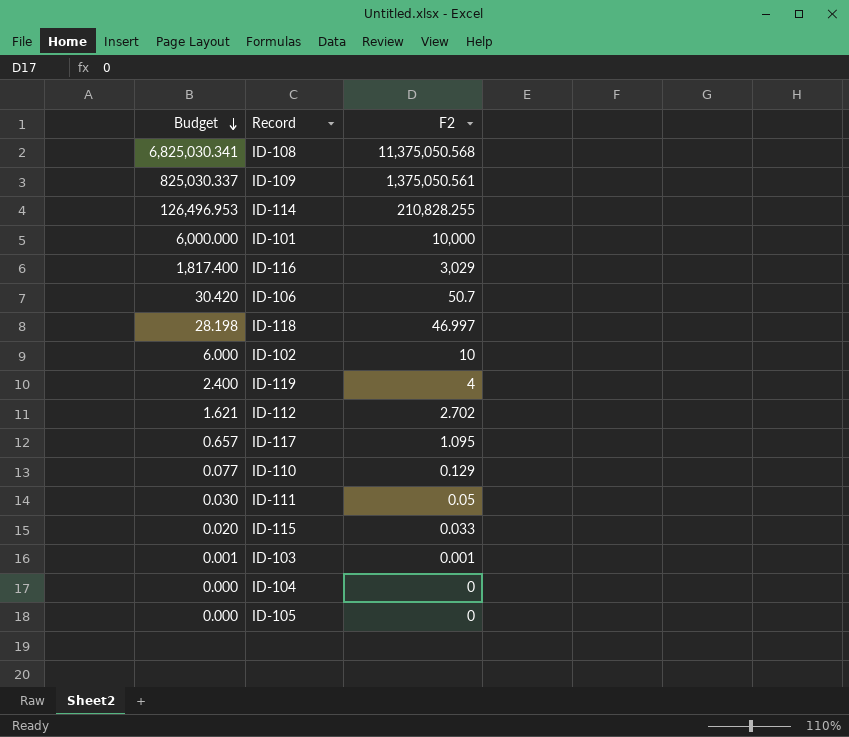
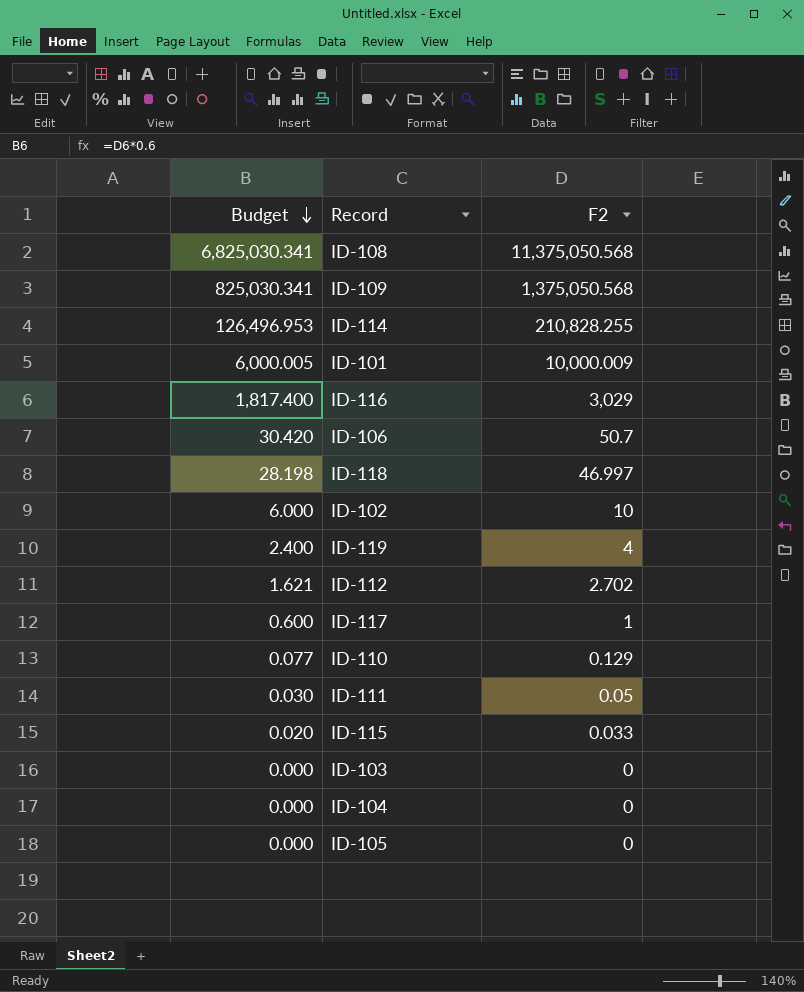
ID-109 | Budget: 825,030.337 -> 825,030.341
ID-109 | F2: 1,375,050.561 -> 1,375,050.568
ID-101 | Budget: 6,000.000 -> 6,000.005
ID-101 | F2: 10,000 -> 10,000.009
ID-117 | Budget: 0.657 -> 0.600
ID-117 | F2: 1.095 -> 1
ID-103 | Budget: 0.001 -> 0.000
ID-103 | F2: 0.001 -> 0

